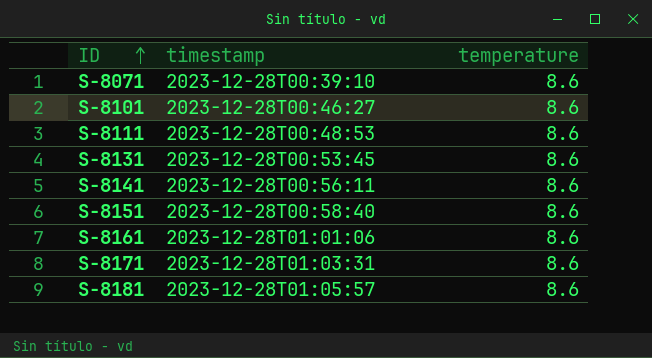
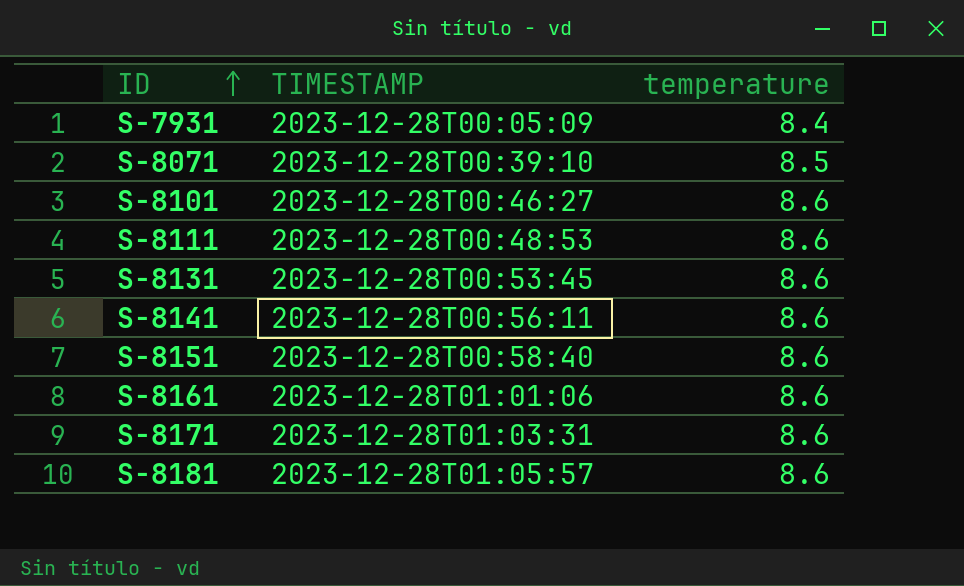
column name: timestamp -> TIMESTAMP
row S-7931: none -> 2023-12-28T00:05:09 | 8.4
S-8071 | temperature: 8.6 -> 8.5

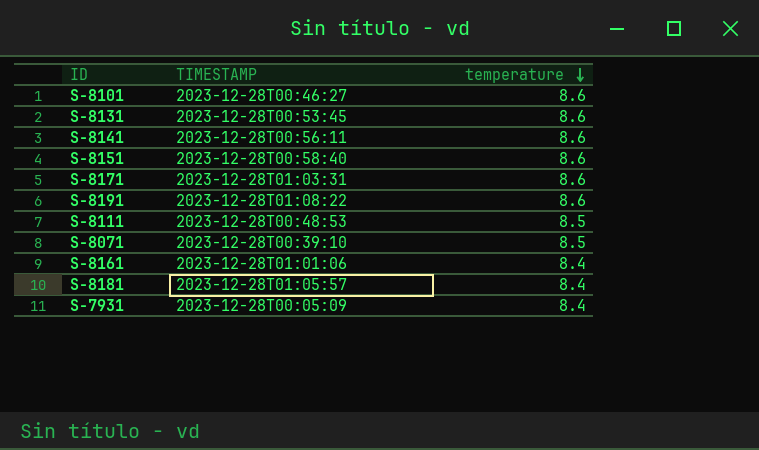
row order: ID ascending -> temperature descending
row S-8191: none -> 2023-12-28T01:08:22 | 8.6
S-8111 | temperature: 8.6 -> 8.5
S-8161 | temperature: 8.6 -> 8.4
S-8181 | temperature: 8.6 -> 8.4

